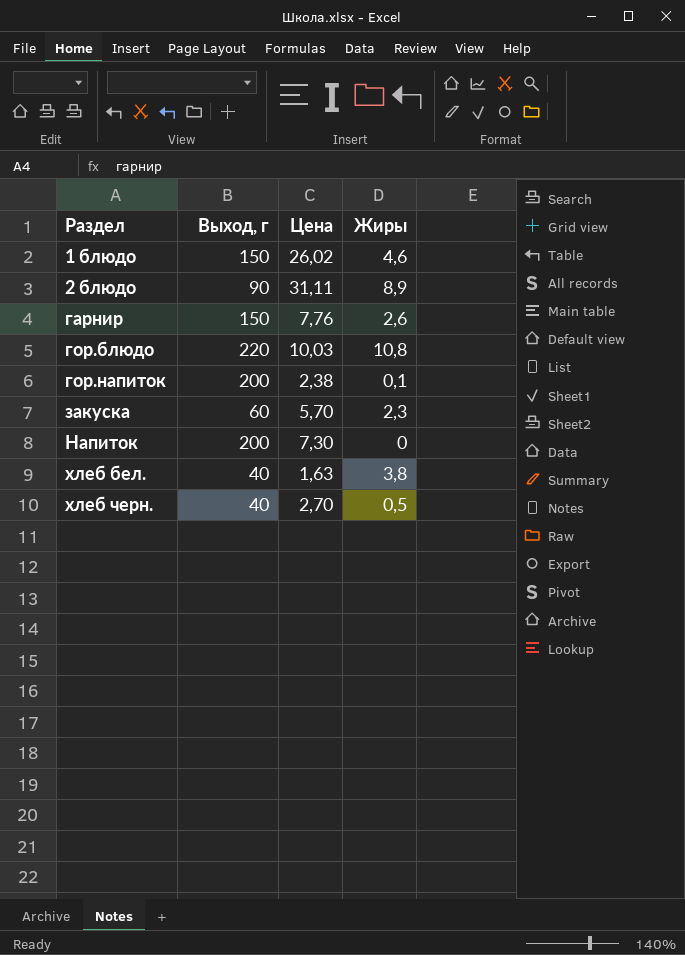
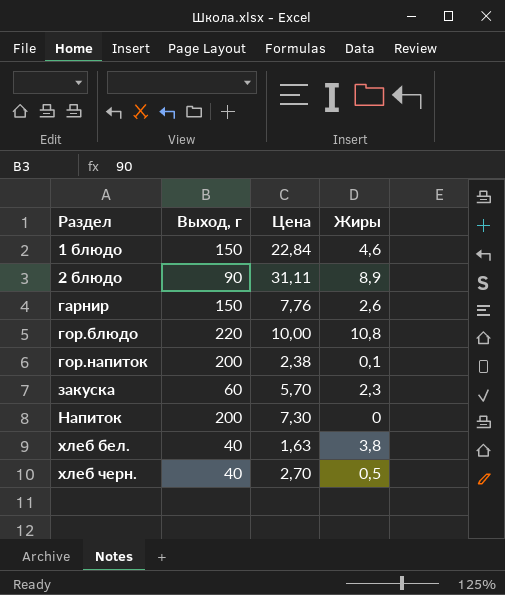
1 блюдо | Цена: 26,02 -> 22,84
гор.блюдо | Цена: 10,03 -> 10,00

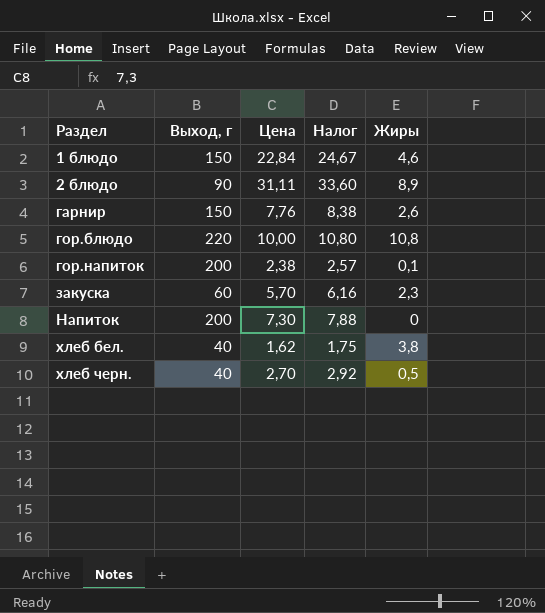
column Налог | formula: none -> [Цена] * 1,08
хлеб бел. | Цена: 1,63 -> 1,62

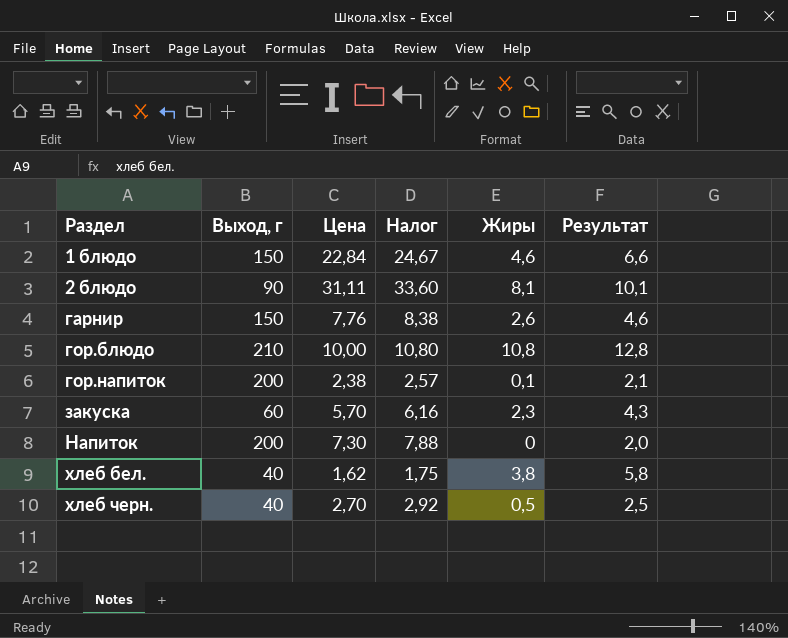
column Результат | formula: none -> [Жиры] + 2
2 блюдо | Жиры: 8,9 -> 8,1
гор.блюдо | Выход, г: 220 -> 210

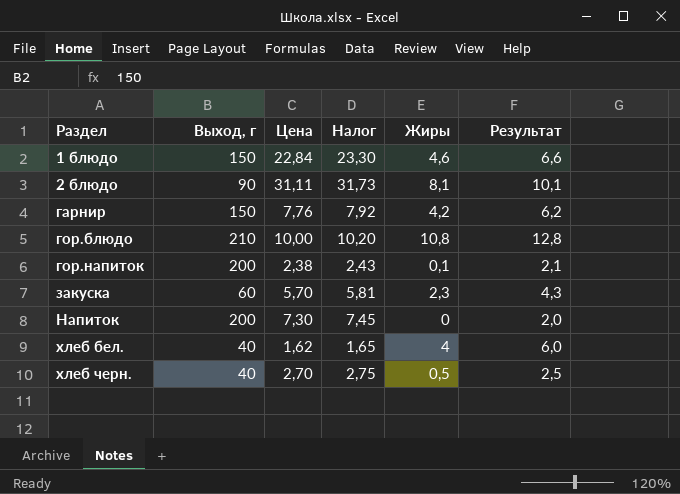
column Налог | formula: [Цена] * 1,08 -> [Цена] * 1,02
гарнир | Жиры: 2,6 -> 4,2
гарнир | Результат: 4,6 -> 6,2
хлеб бел. | Жиры: 3,8 -> 4
хлеб бел. | Результат: 5,8 -> 6,0

